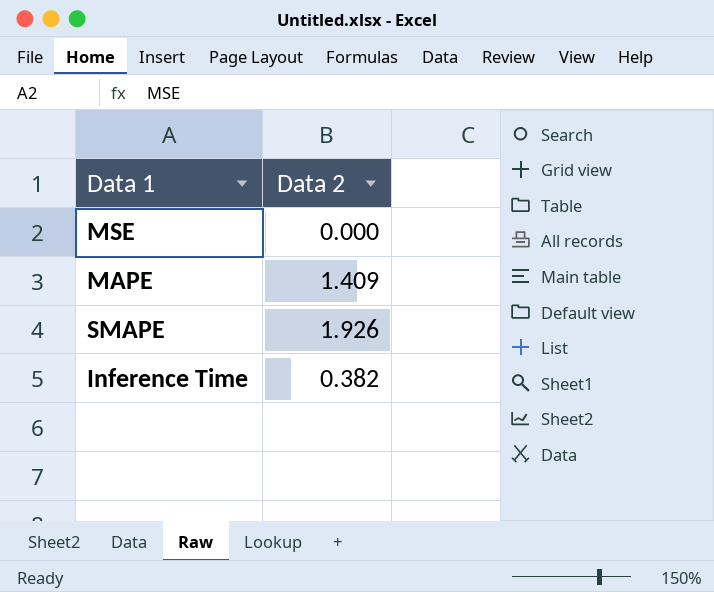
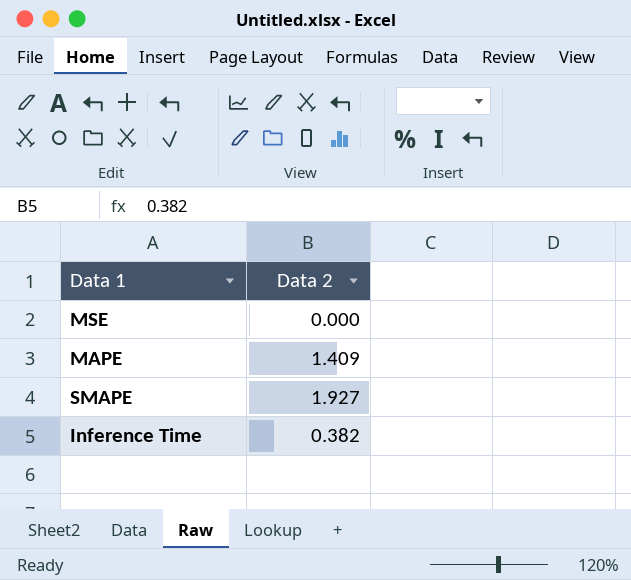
SMAPE | Data 2: 1.926 -> 1.927

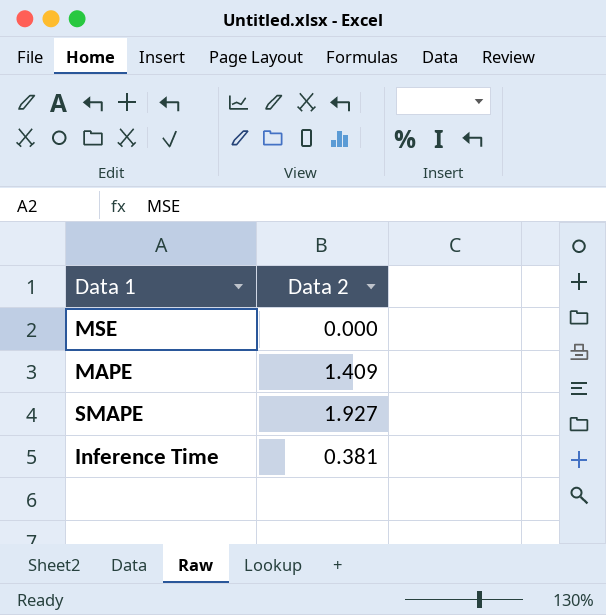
Inference Time | Data 2: 0.382 -> 0.381

